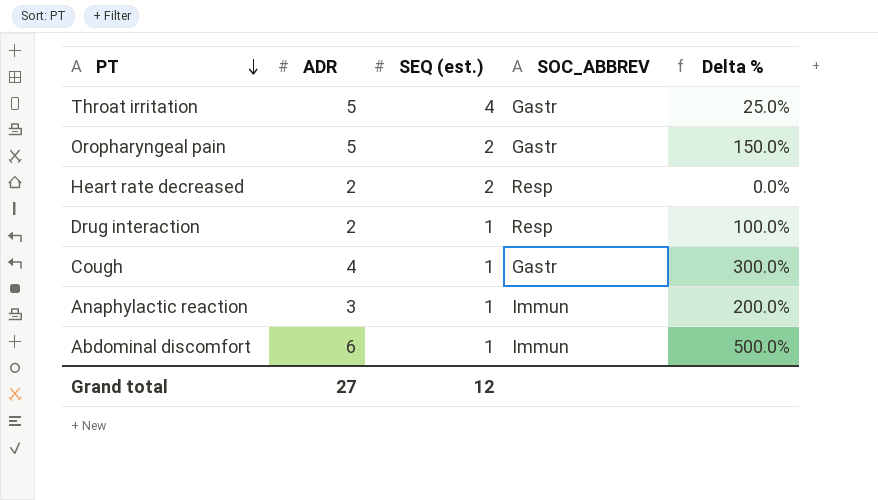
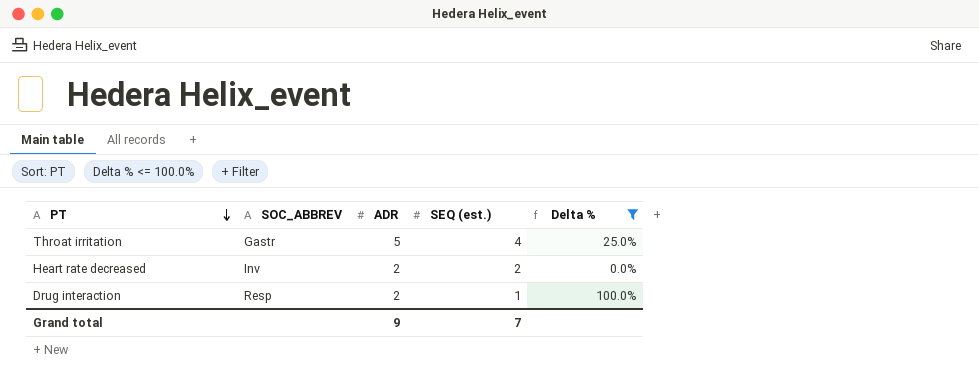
filter: none -> Delta % <= 100.0%
column SOC_ABBREV | position: 4 -> 2
Heart rate decreased | SOC_ABBREV: Resp -> Inv
Grand total | ADR: 27 -> 9
Grand total | SEQ (est.): 12 -> 7

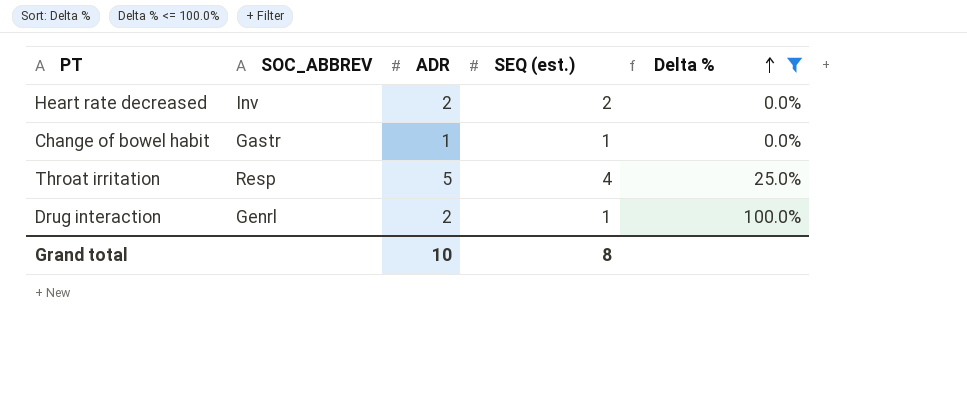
row order: PT descending -> Delta % ascending
row Change of bowel habit: none -> Gastr | 1 | 1 | 0.0%
Throat irritation | SOC_ABBREV: Gastr -> Resp
Drug interaction | SOC_ABBREV: Resp -> Genrl
Grand total | ADR: 9 -> 10
Grand total | SEQ (est.): 7 -> 8

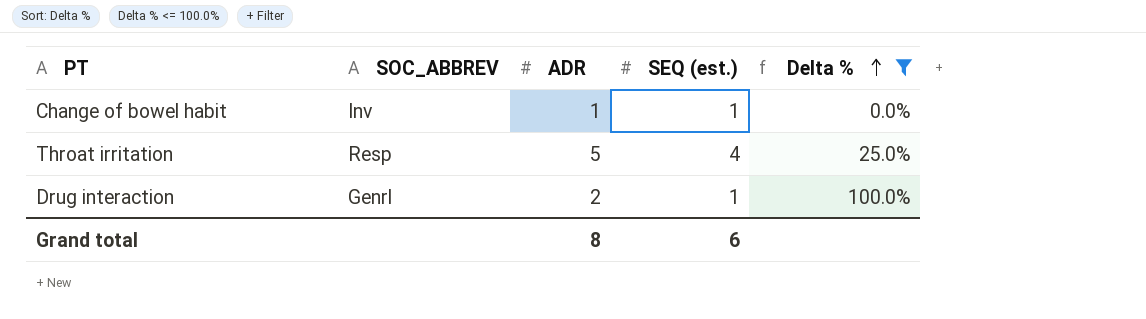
row Heart rate decreased: Inv | 2 | 2 | 0.0% -> none
Change of bowel habit | SOC_ABBREV: Gastr -> Inv
Grand total | ADR: 10 -> 8
Grand total | SEQ (est.): 8 -> 6

